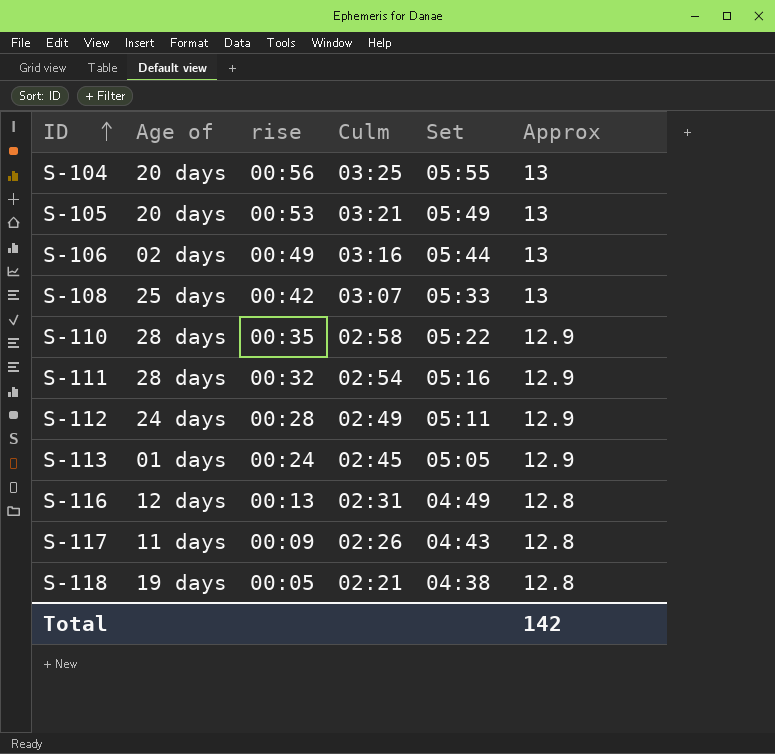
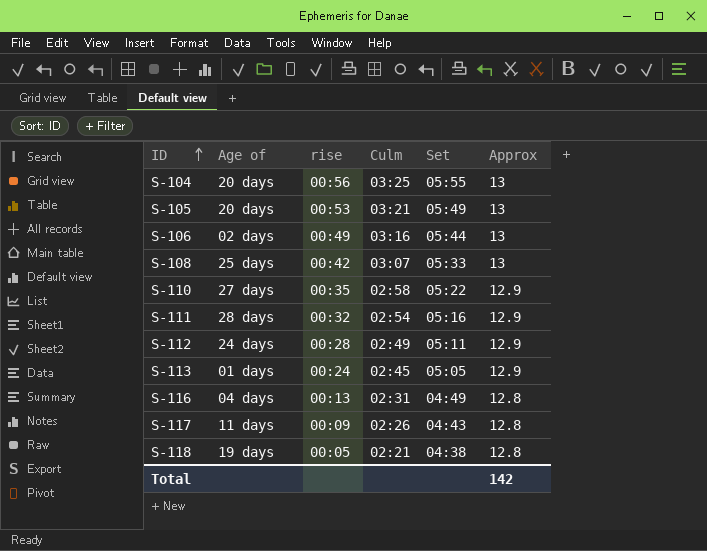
S-110 | Age of: 28 days -> 27 days
S-116 | Age of: 12 days -> 04 days

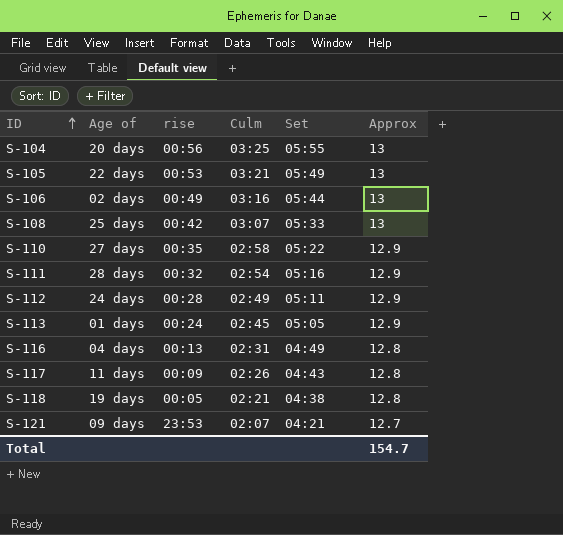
S-105 | Age of: 20 days -> 22 days
row S-121: none -> 09 days | 23:53 | 02:07 | 04:21 | 12.7
Total | Approx: 142 -> 154.7

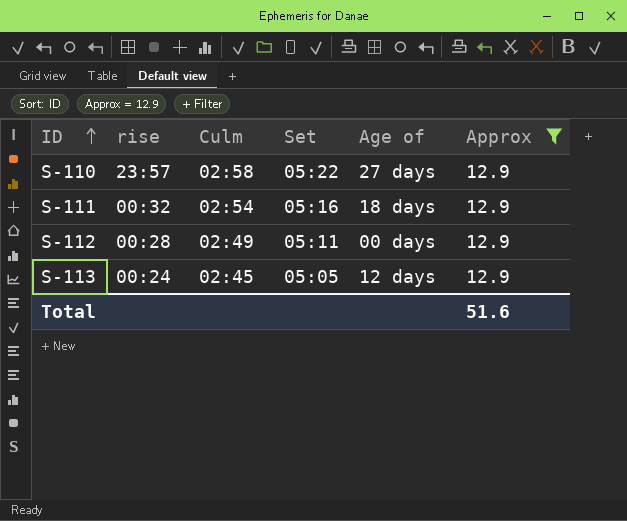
filter: none -> Approx = 12.9
column Age of | position: 2 -> 5
S-110 | rise: 00:35 -> 23:57
S-111 | Age of: 28 days -> 18 days
S-112 | Age of: 24 days -> 00 days
S-113 | Age of: 01 days -> 12 days
Total | Approx: 154.7 -> 51.6

